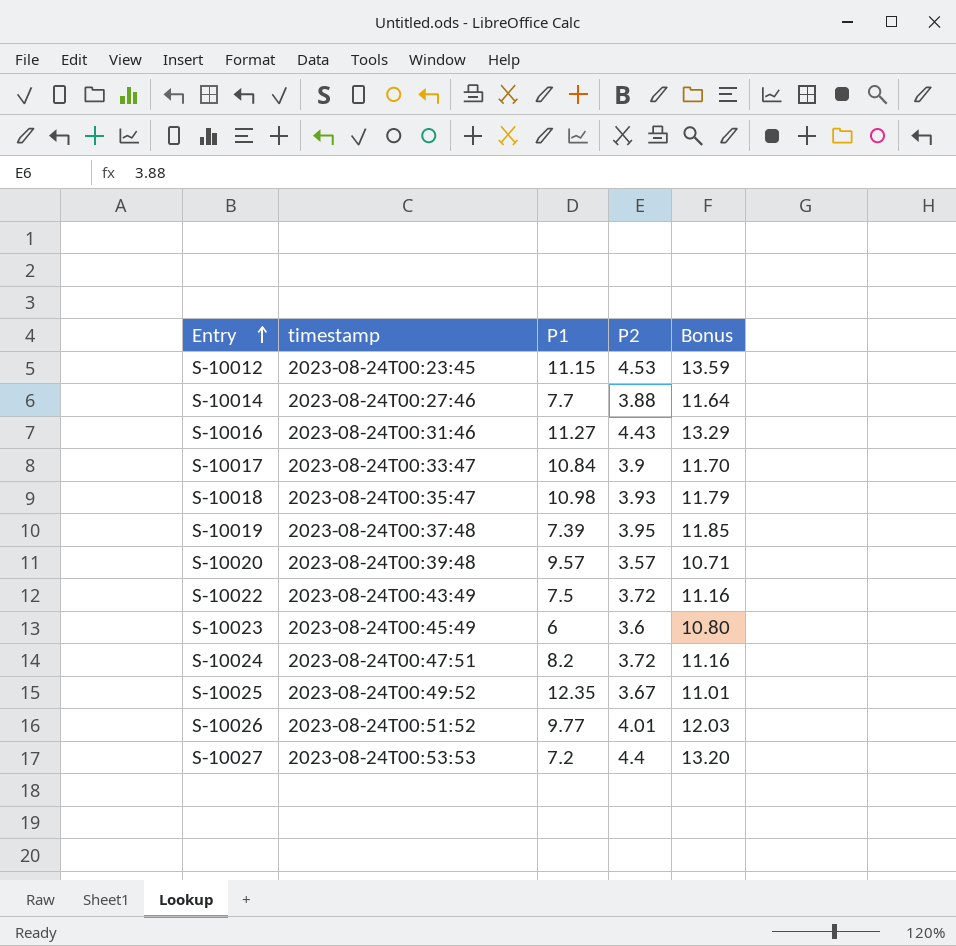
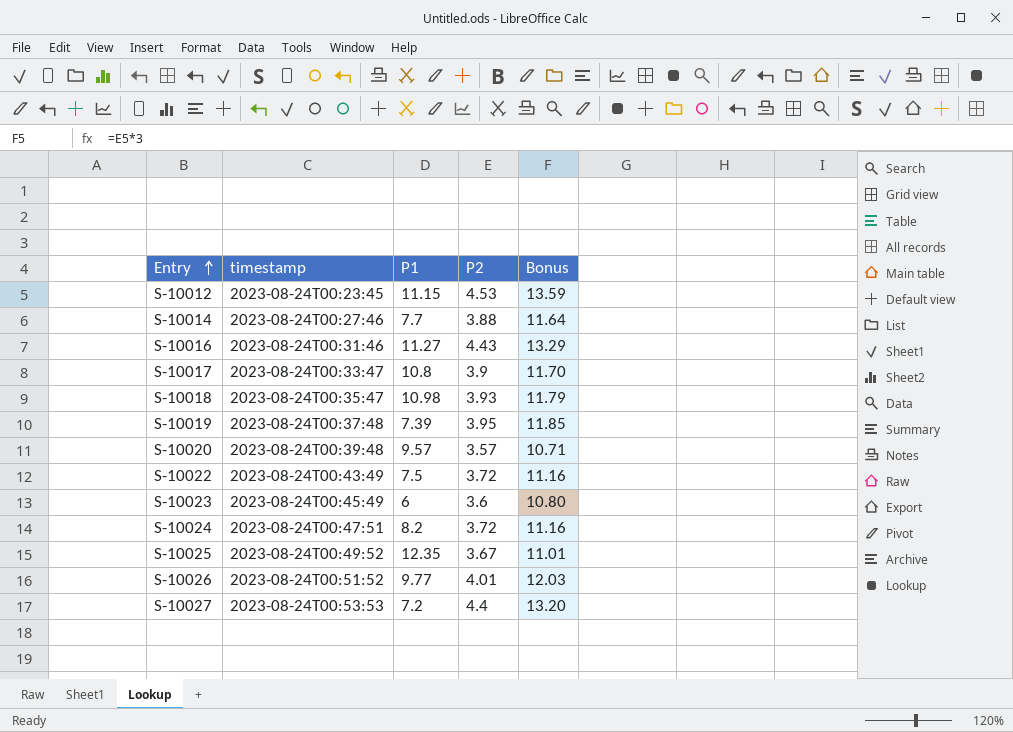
S-10017 | P1: 10.84 -> 10.8

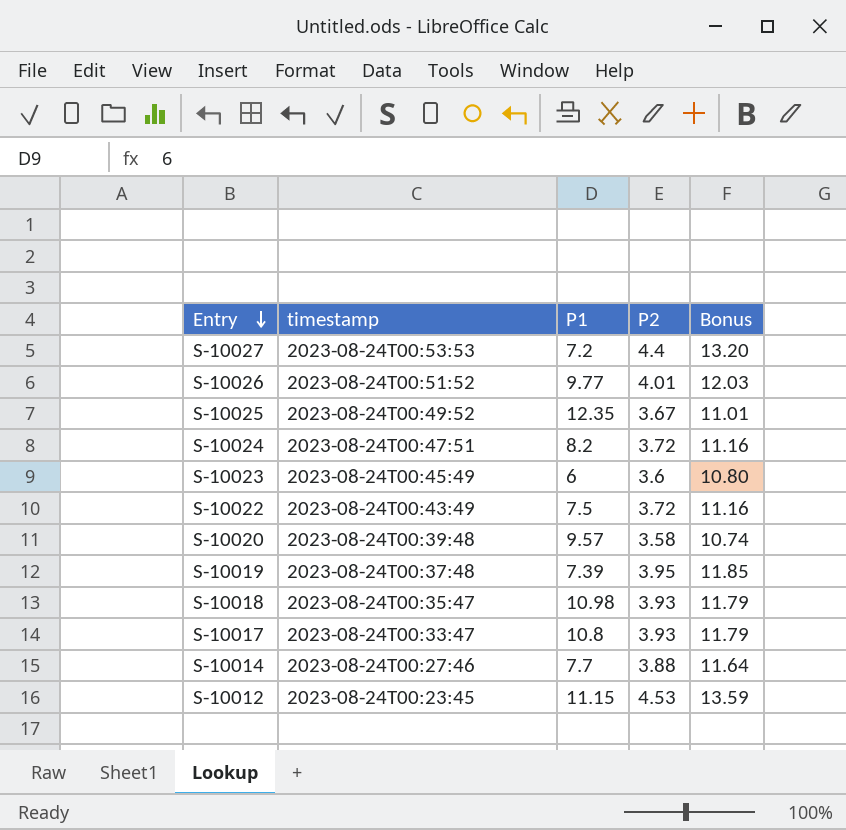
row order: Entry ascending -> Entry descending
row S-10016: 2023-08-24T00:31:46 | 11.27 | 4.43 | 13.29 -> none
S-10020 | P2: 3.57 -> 3.58
S-10020 | Bonus: 10.71 -> 10.74
S-10017 | P2: 3.9 -> 3.93
S-10017 | Bonus: 11.70 -> 11.79

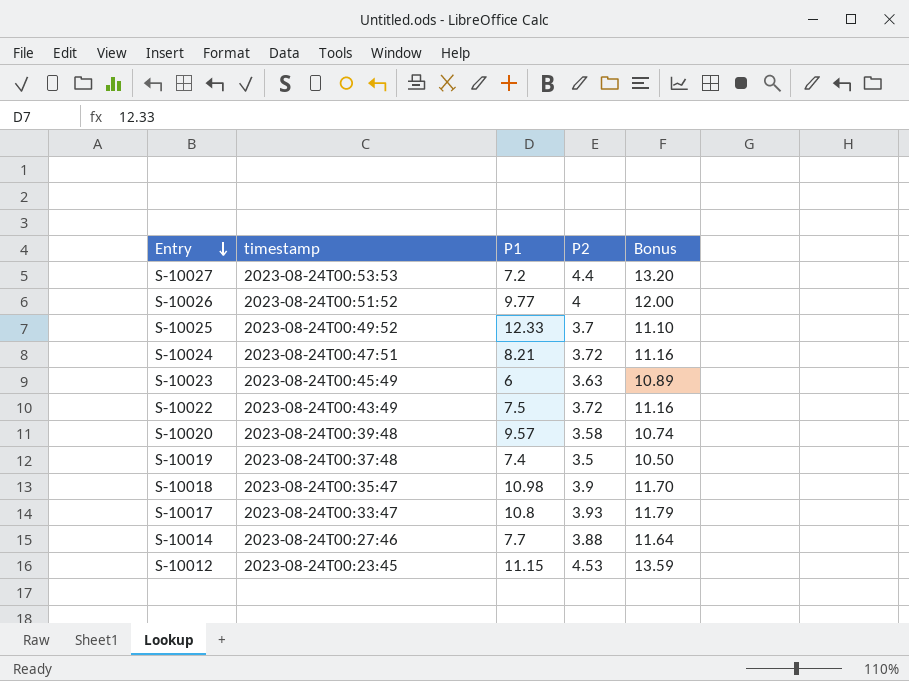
S-10026 | P2: 4.01 -> 4
S-10026 | Bonus: 12.03 -> 12.00
S-10025 | P1: 12.35 -> 12.33
S-10025 | P2: 3.67 -> 3.7
S-10025 | Bonus: 11.01 -> 11.10
S-10024 | P1: 8.2 -> 8.21
S-10023 | P2: 3.6 -> 3.63
S-10023 | Bonus: 10.80 -> 10.89
S-10019 | P1: 7.39 -> 7.4
S-10019 | P2: 3.95 -> 3.5
S-10019 | Bonus: 11.85 -> 10.50
S-10018 | P2: 3.93 -> 3.9
S-10018 | Bonus: 11.79 -> 11.70

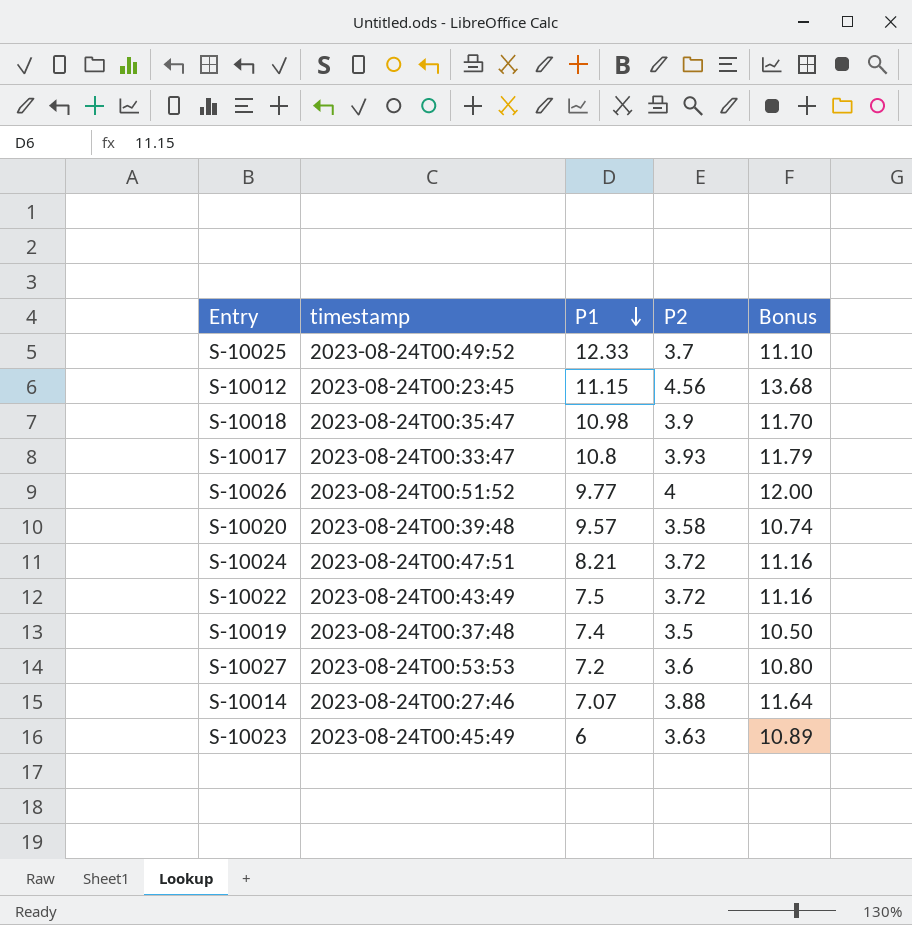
row order: Entry descending -> P1 descending
S-10012 | P2: 4.53 -> 4.56
S-10012 | Bonus: 13.59 -> 13.68
S-10027 | P2: 4.4 -> 3.6
S-10027 | Bonus: 13.20 -> 10.80
S-10014 | P1: 7.7 -> 7.07

